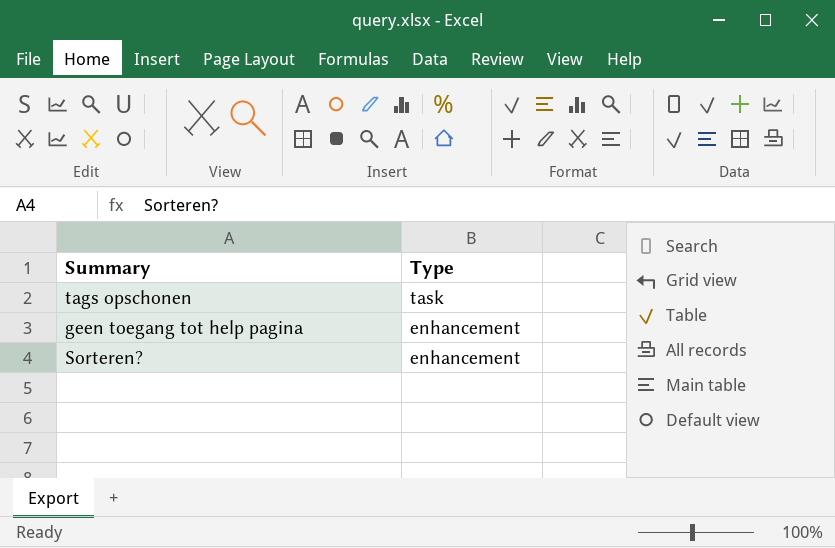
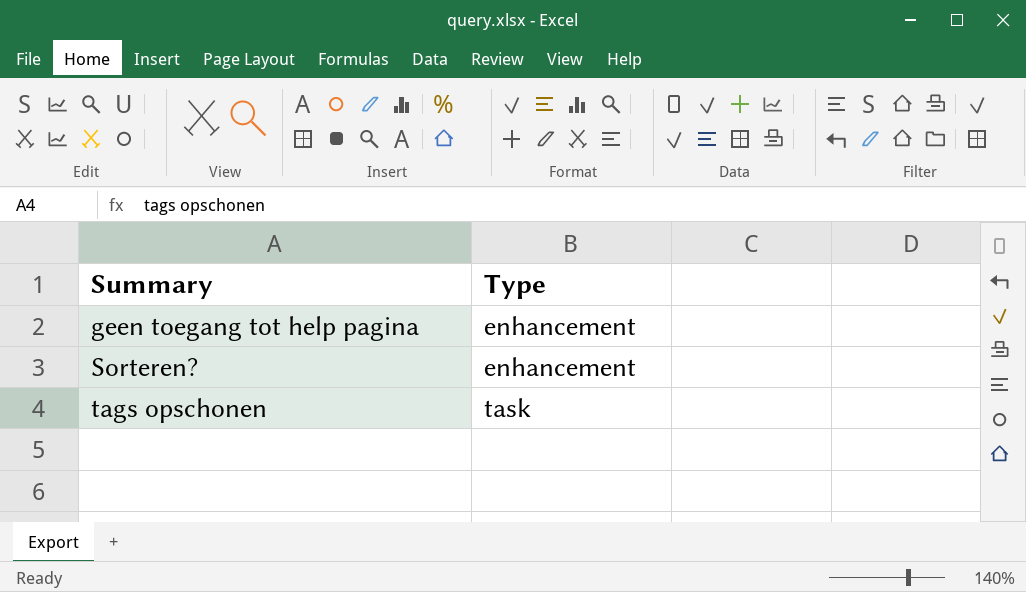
row order: Type descending -> Summary ascending

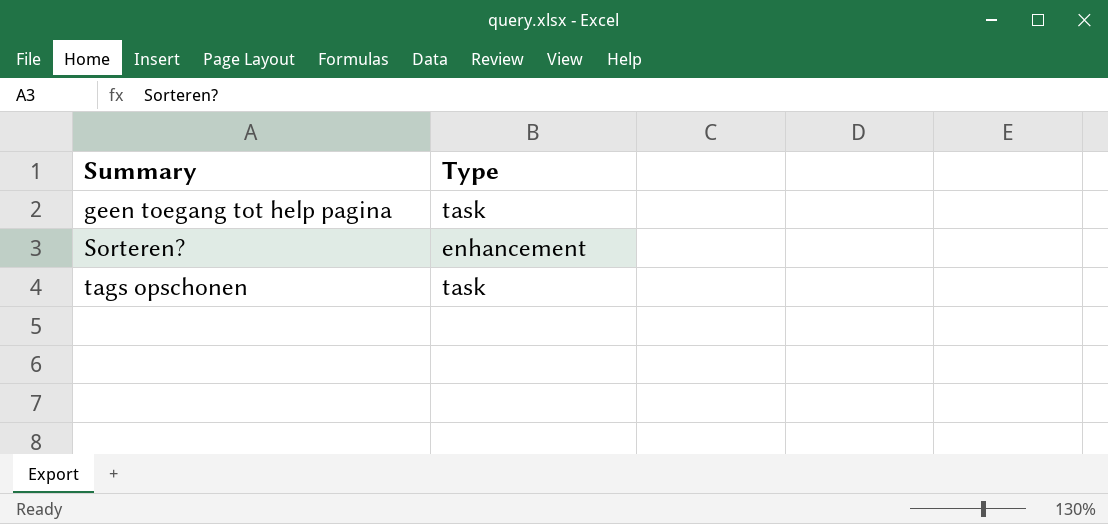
geen toegang tot help pagina | Type: enhancement -> task

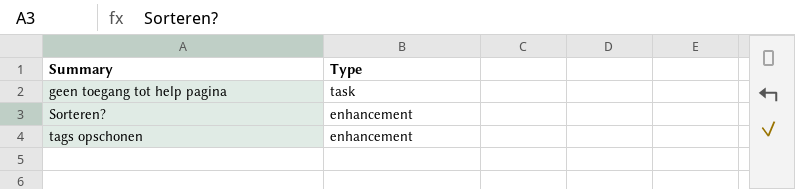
tags opschonen | Type: task -> enhancement

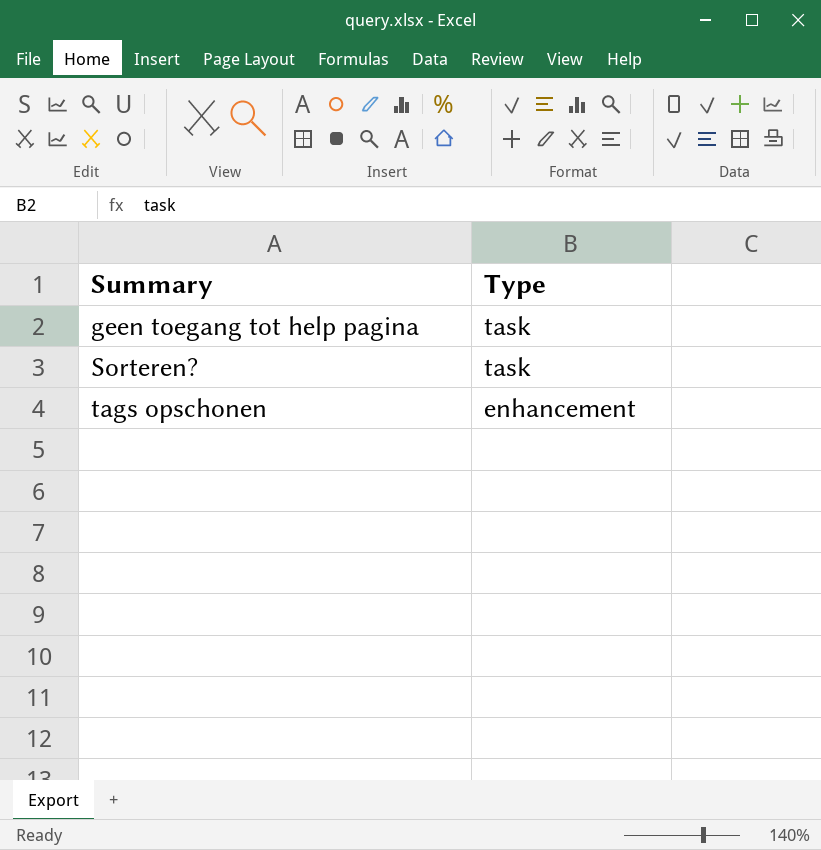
Sorteren? | Type: enhancement -> task

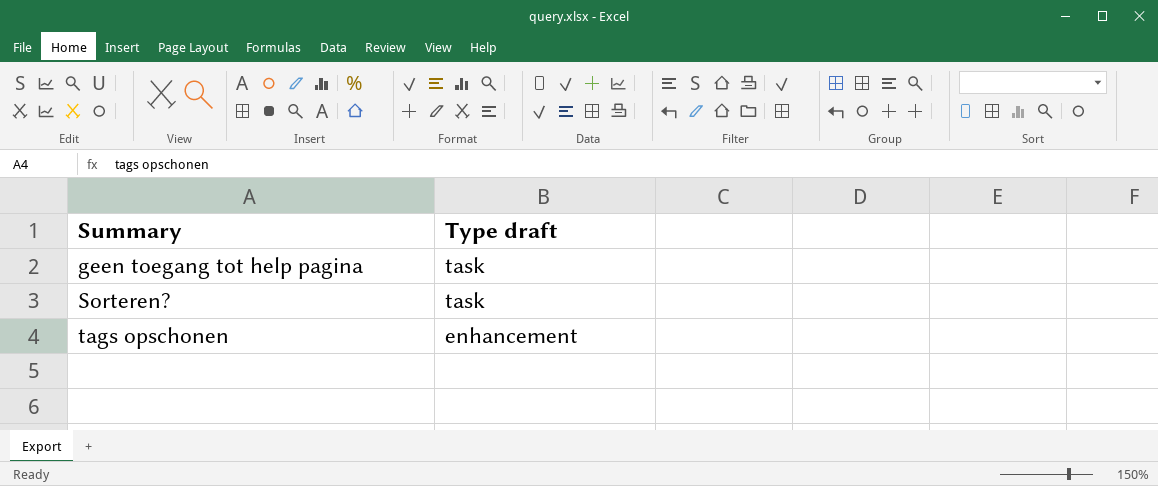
column name: Type -> Type draft

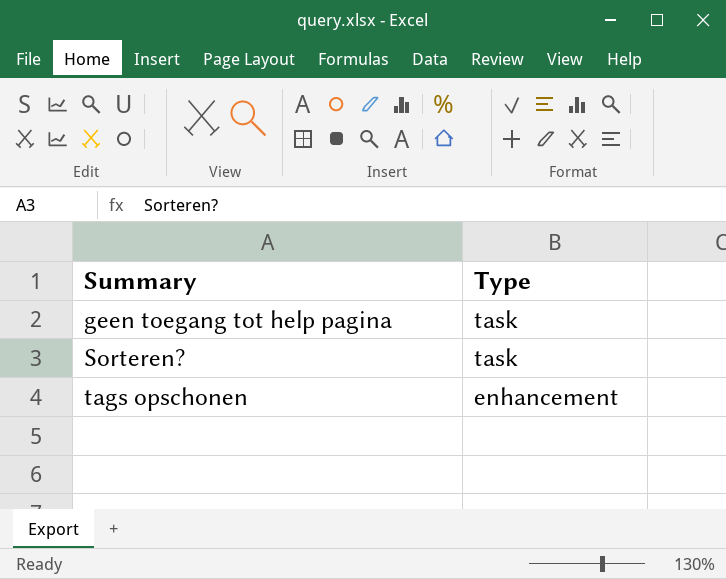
column name: Type draft -> Type

